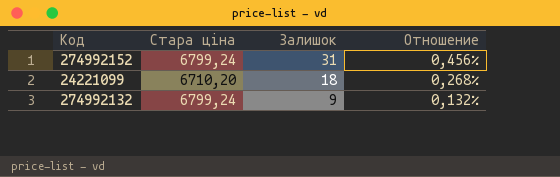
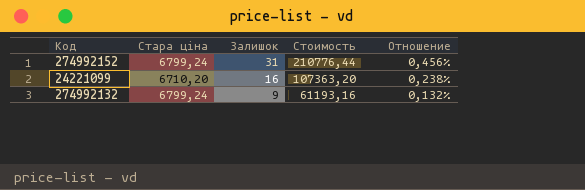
column Стоимость | formula: none -> [Стара ціна] * [Залишок]
24221099 | Залишок: 18 -> 16
24221099 | Отношение: 0,268% -> 0,238%

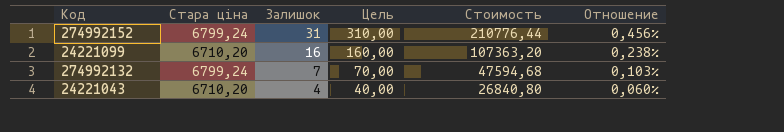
column Цель | formula: none -> [Залишок] * 10
274992132 | Залишок: 9 -> 7
274992132 | Стоимость: 61193,16 -> 47594,68
274992132 | Отношение: 0,132% -> 0,103%
row 24221043: none -> 6710,20 | 4 | 40,00 | 26840,80 | 0,060%

